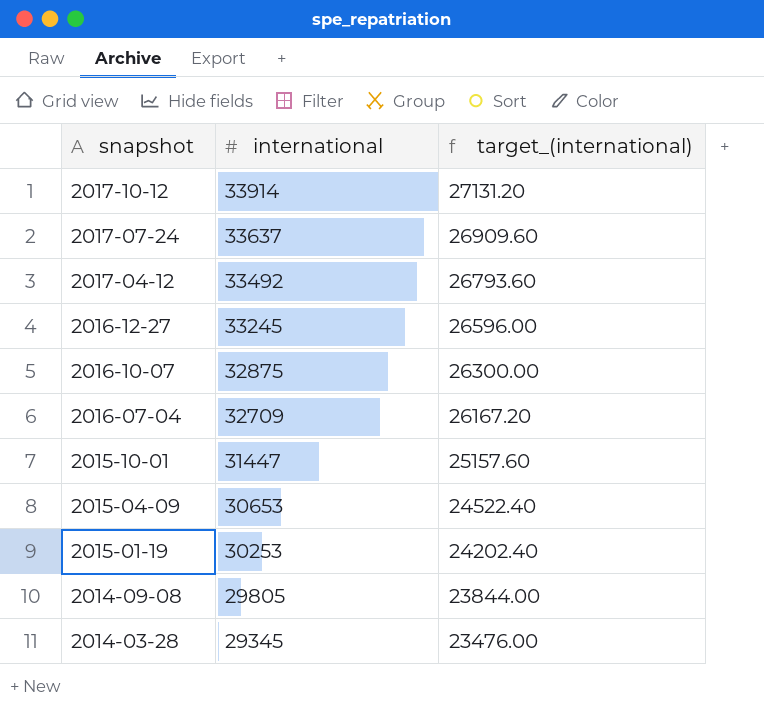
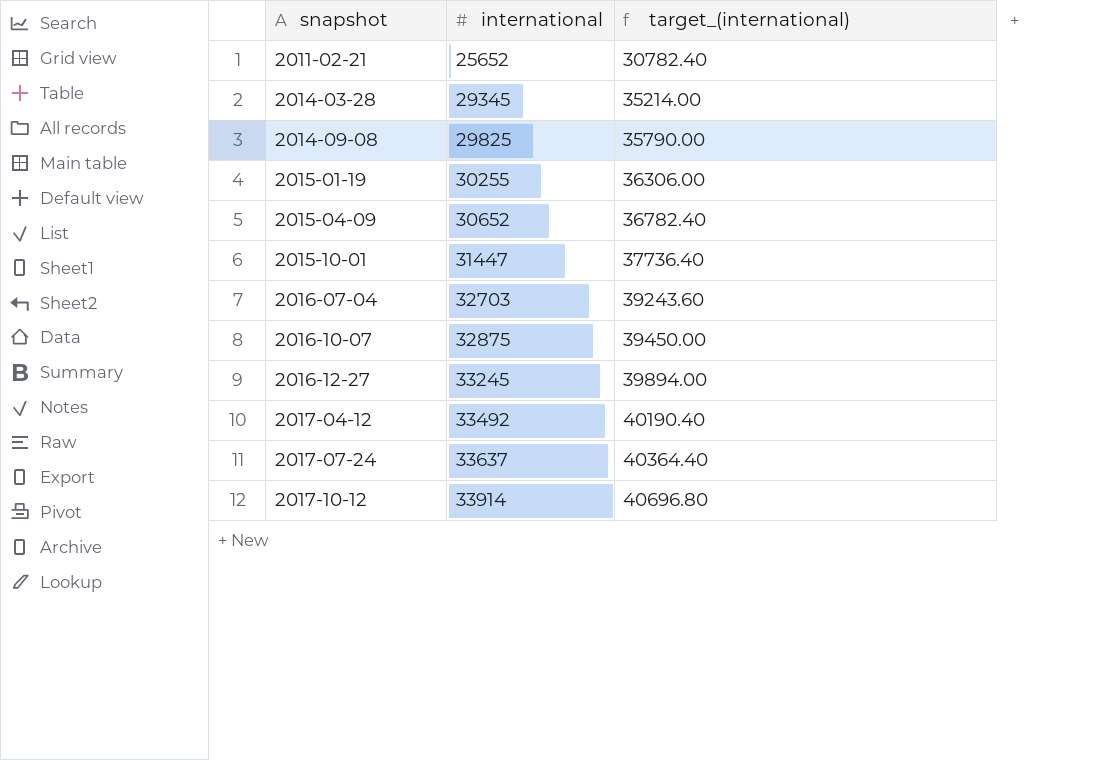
row order: snapshot descending -> snapshot ascending
column target_(international) | formula: [international] * 0.8 -> [international] * 1.2
row 2011-02-21: none -> 25652 | 30782.40
2014-09-08 | international: 29805 -> 29825
2015-01-19 | international: 30253 -> 30255
2015-04-09 | international: 30653 -> 30652
2016-07-04 | international: 32709 -> 32703

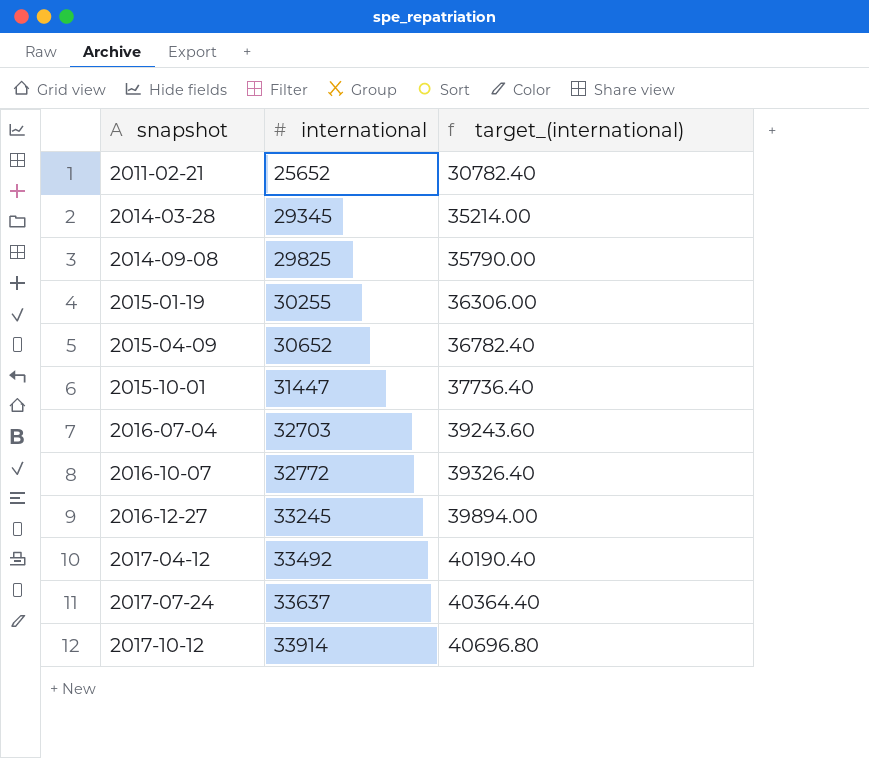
2016-10-07 | international: 32875 -> 32772
2016-10-07 | target_(international): 39450.00 -> 39326.40

